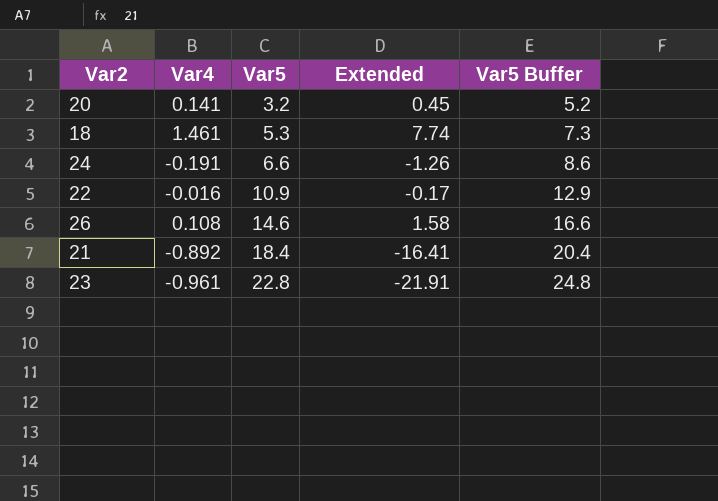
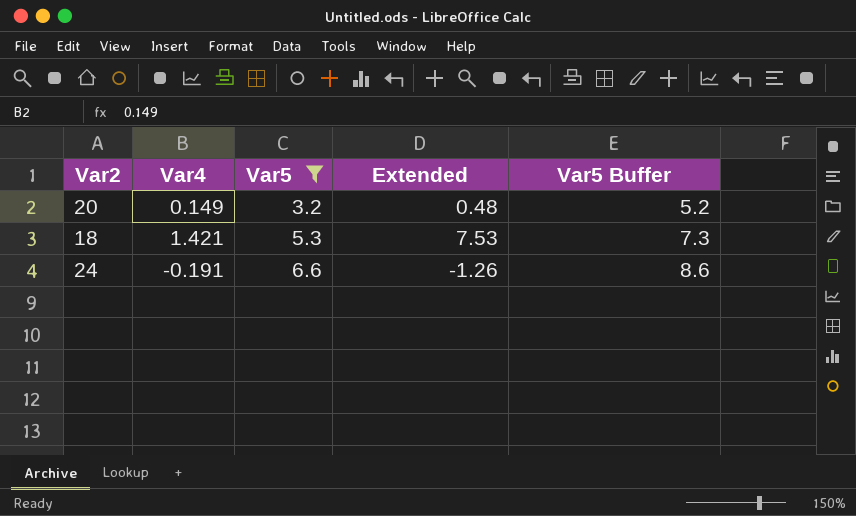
filter: none -> Var5 <= 6.6
20 | Var4: 0.141 -> 0.149
20 | Extended: 0.45 -> 0.48
18 | Var4: 1.461 -> 1.421
18 | Extended: 7.74 -> 7.53

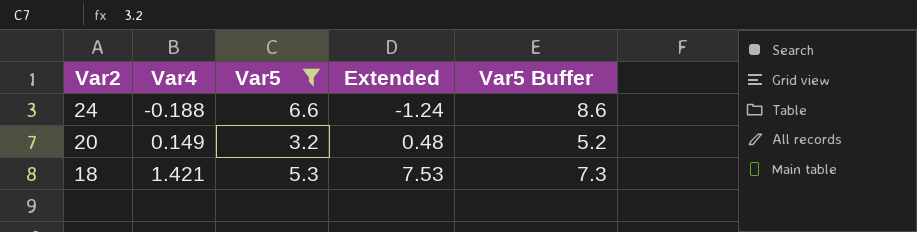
row order: Var5 ascending -> Var2 descending
24 | Var4: -0.191 -> -0.188
24 | Extended: -1.26 -> -1.24

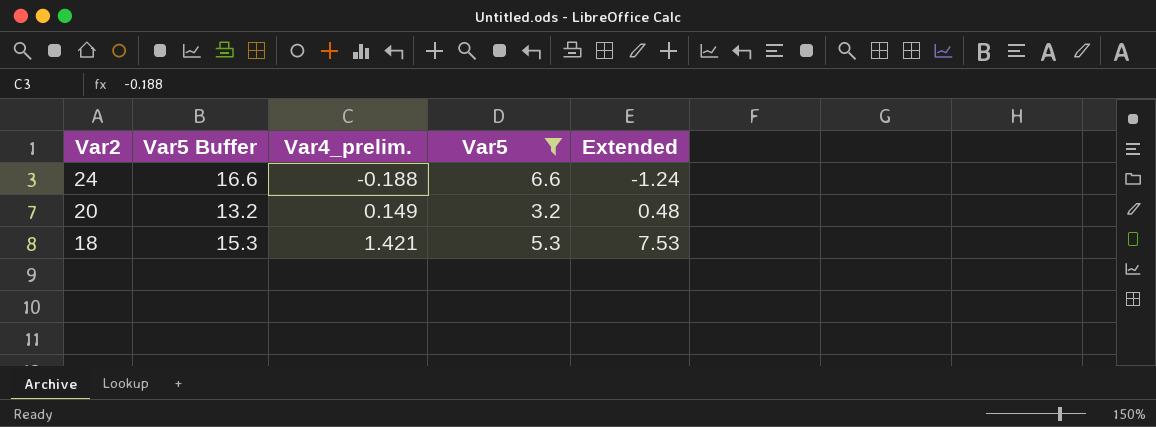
column Var5 Buffer | formula: [Var5] + 2 -> [Var5] + 10
column Var5 Buffer | position: 5 -> 2
column name: Var4 -> Var4_prelim.

